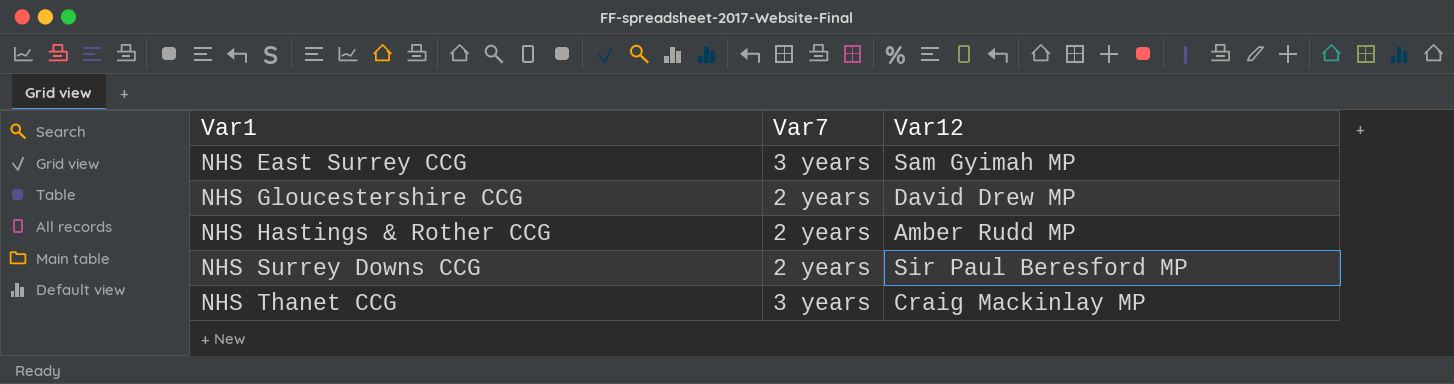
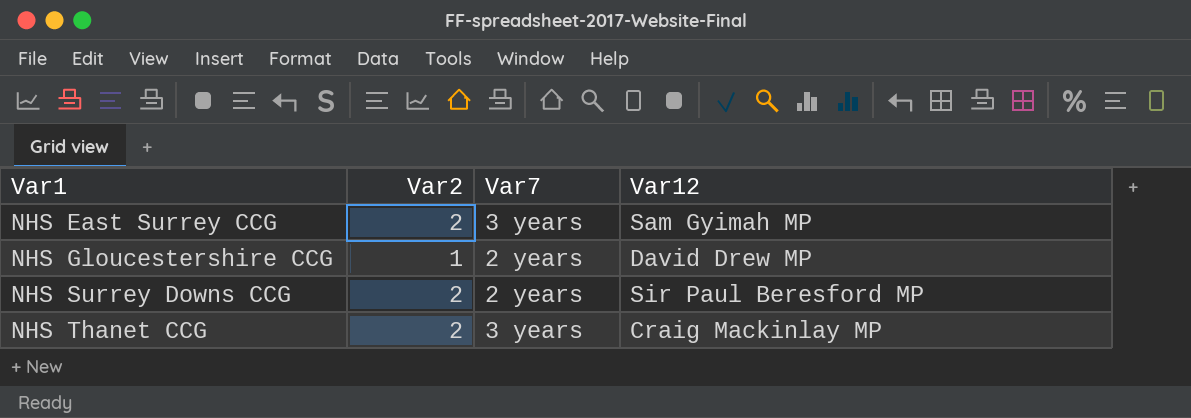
column Var2 | position: none -> 2
row NHS Hastings & Rother CCG: 2 years | Amber Rudd MP -> none

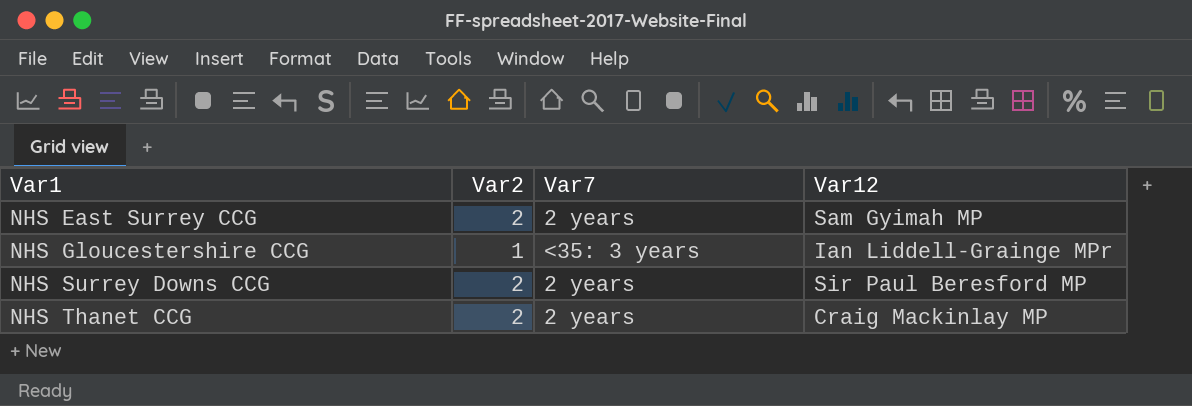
NHS East Surrey CCG | Var7: 3 years -> 2 years
NHS Gloucestershire CCG | Var7: 2 years -> <35: 3 years
NHS Gloucestershire CCG | Var12: David Drew MP -> Ian Liddell-Grainge MPr
NHS Thanet CCG | Var7: 3 years -> 2 years

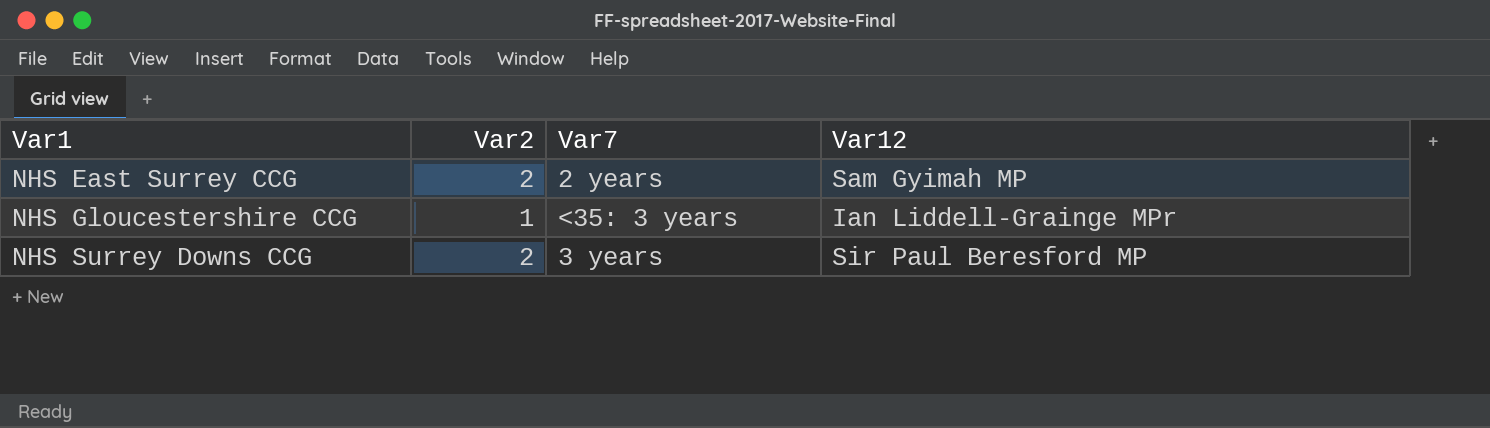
row NHS Thanet CCG: 2 | 2 years | Craig Mackinlay MP -> none
NHS Surrey Downs CCG | Var7: 2 years -> 3 years

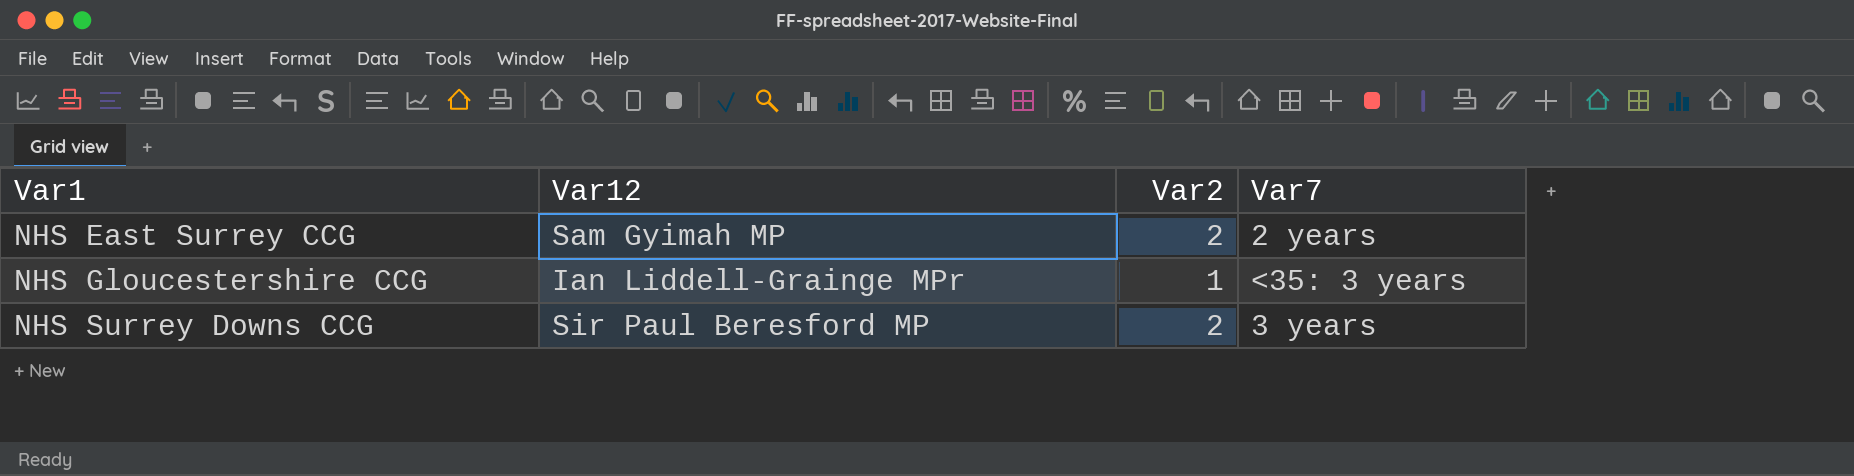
column Var12 | position: 4 -> 2

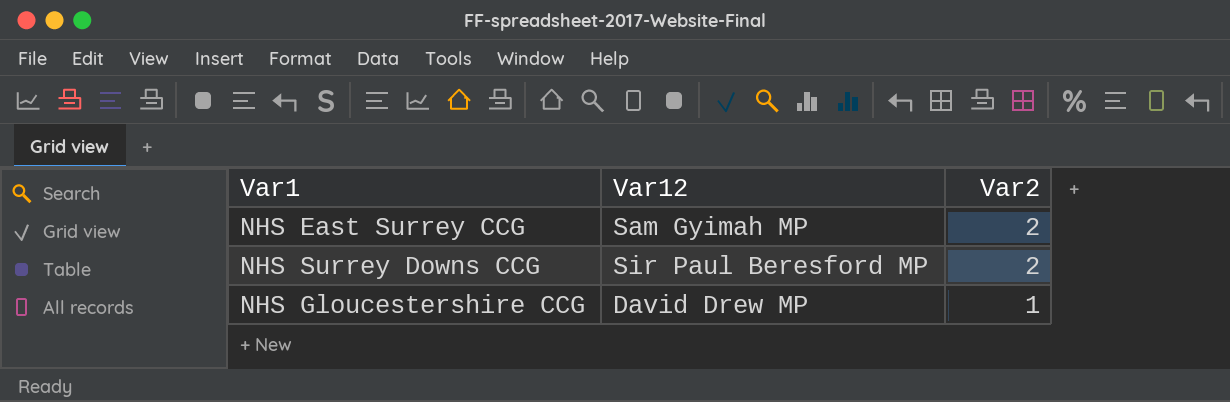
row order: Var1 ascending -> Var2 descending
column Var7 | position: 4 -> none
NHS Gloucestershire CCG | Var12: Ian Liddell-Grainge MPr -> David Drew MP

